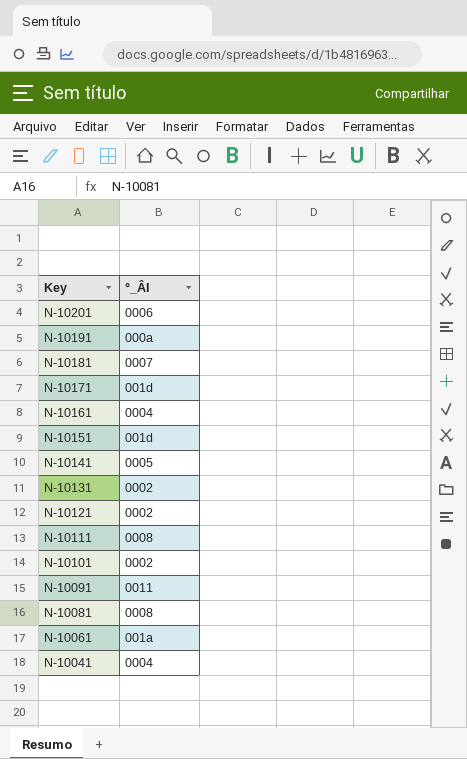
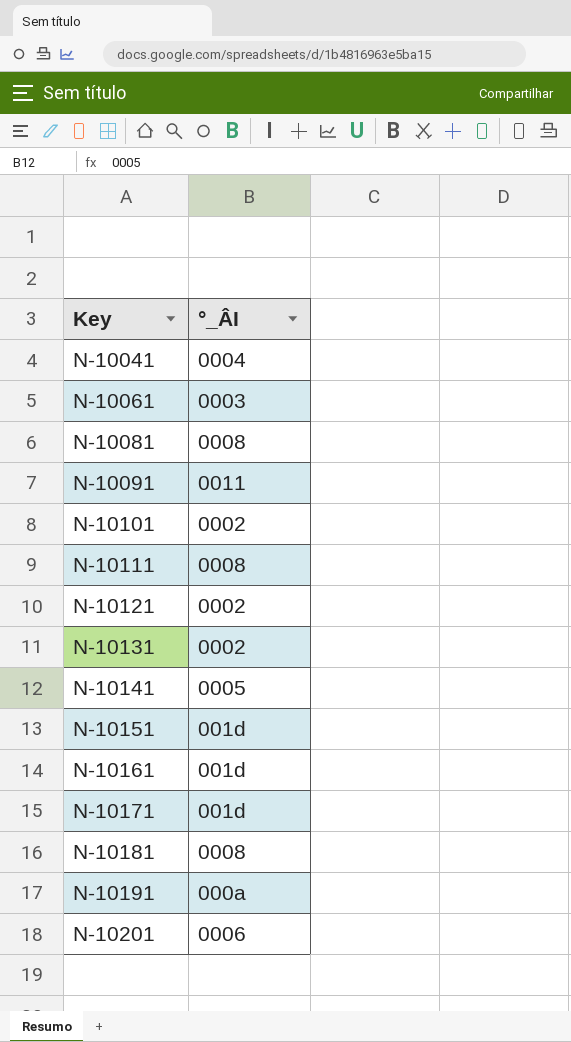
row order: Key descending -> Key ascending
N-10061 | °_ÂI: 001a -> 0003
N-10161 | °_ÂI: 0004 -> 001d
N-10181 | °_ÂI: 0007 -> 0008

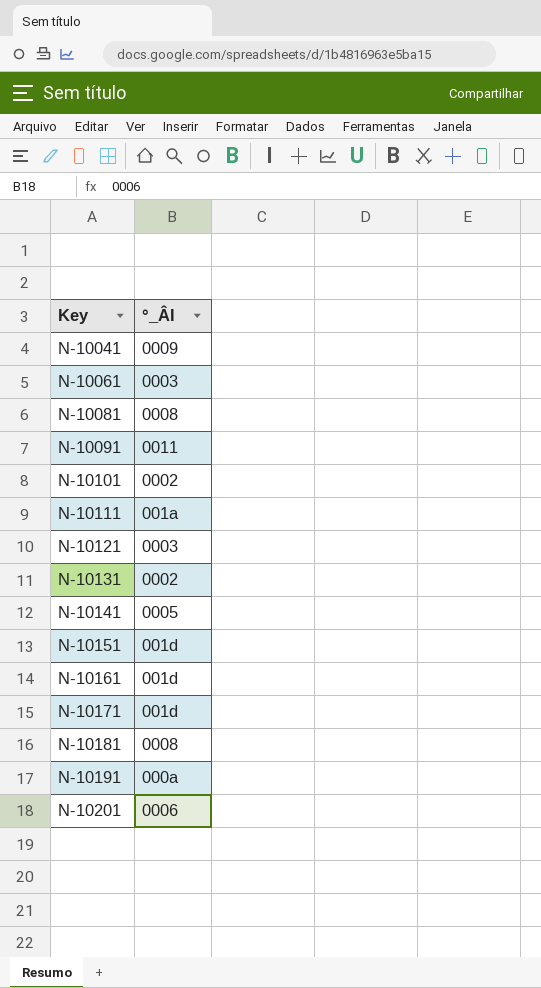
N-10041 | °_ÂI: 0004 -> 0009
N-10111 | °_ÂI: 0008 -> 001a
N-10121 | °_ÂI: 0002 -> 0003

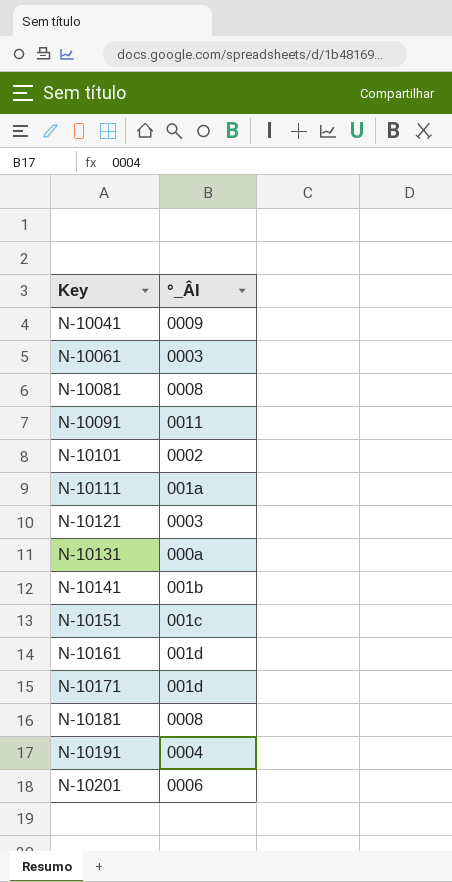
N-10131 | °_ÂI: 0002 -> 000a
N-10141 | °_ÂI: 0005 -> 001b
N-10151 | °_ÂI: 001d -> 001c
N-10191 | °_ÂI: 000a -> 0004

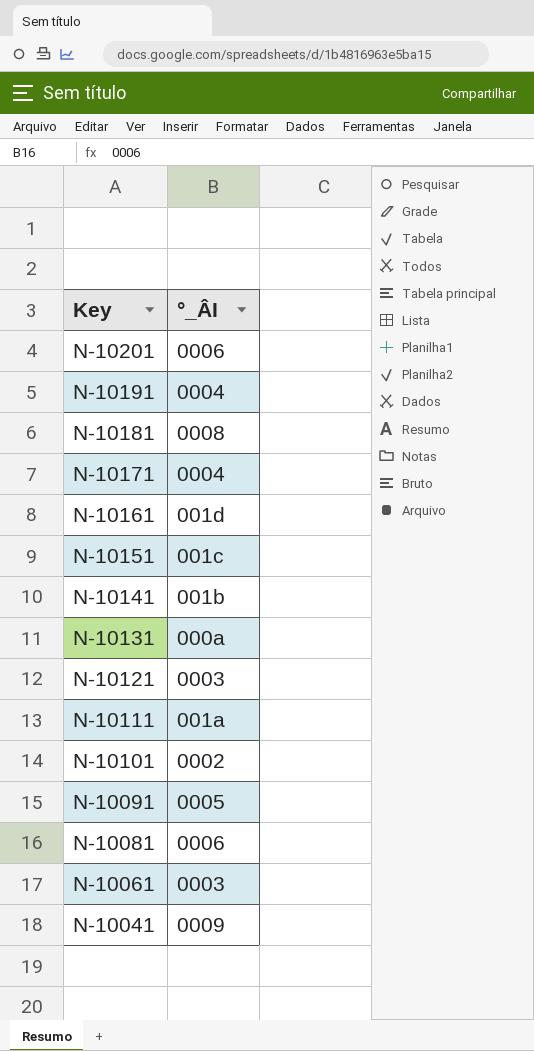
row order: Key ascending -> Key descending
N-10171 | °_ÂI: 001d -> 0004
N-10091 | °_ÂI: 0011 -> 0005
N-10081 | °_ÂI: 0008 -> 0006

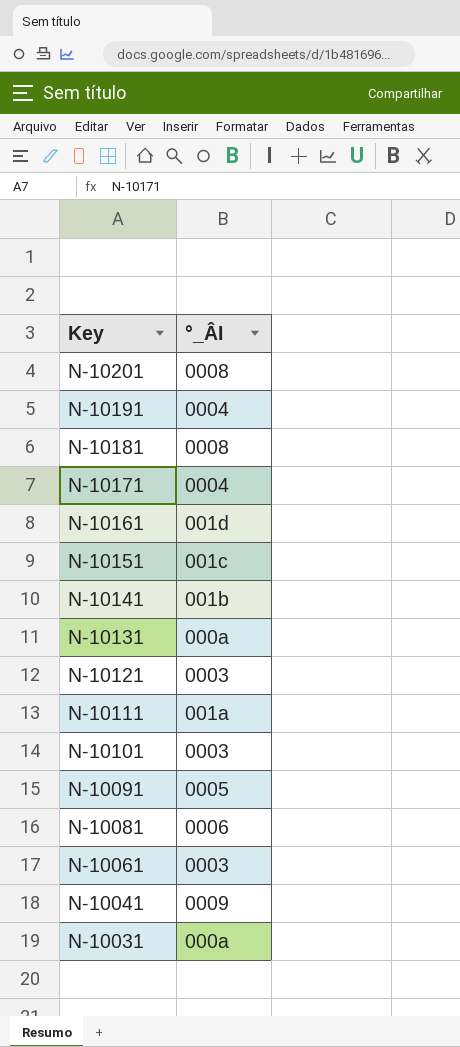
N-10201 | °_ÂI: 0006 -> 0008
N-10101 | °_ÂI: 0002 -> 0003
row N-10031: none -> 000a

